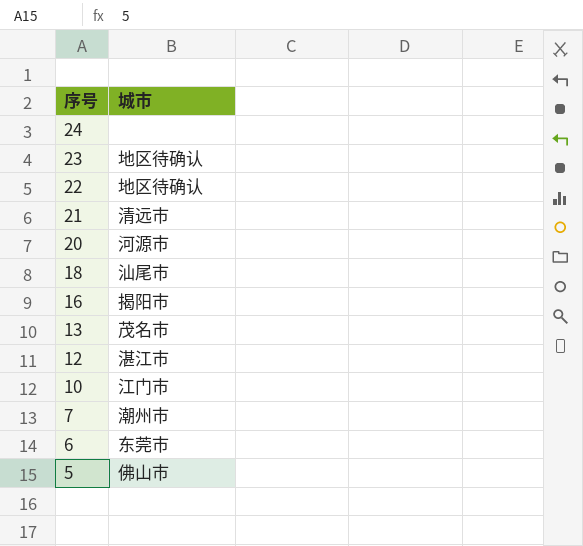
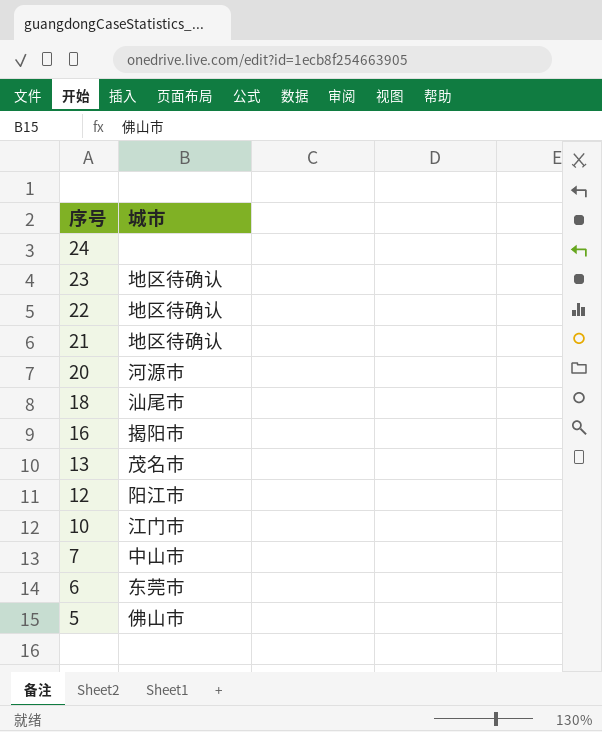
21 | 城市: 清远市 -> 地区待确认
12 | 城市: 湛江市 -> 阳江市
7 | 城市: 潮州市 -> 中山市

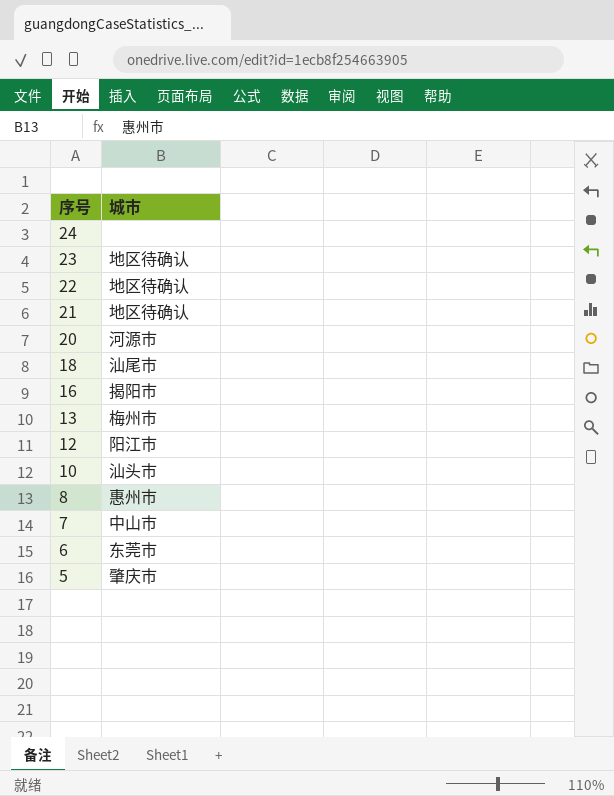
13 | 城市: 茂名市 -> 梅州市
10 | 城市: 江门市 -> 汕头市
row 8: none -> 惠州市
5 | 城市: 佛山市 -> 肇庆市

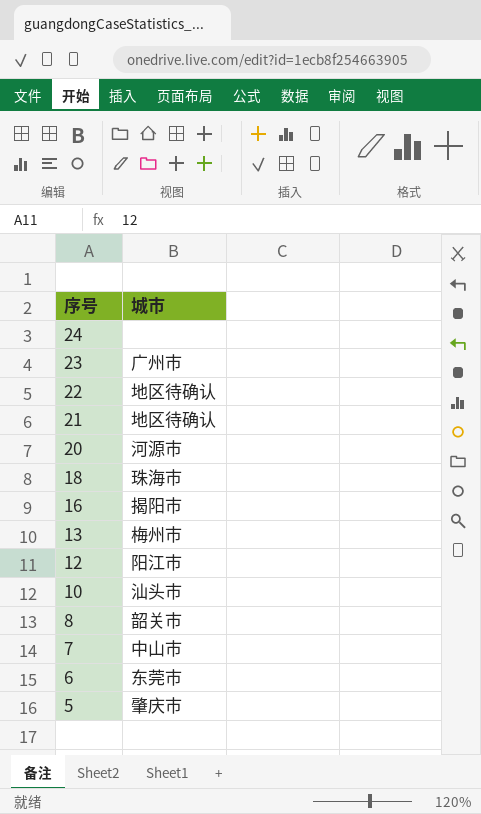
23 | 城市: 地区待确认 -> 广州市
18 | 城市: 汕尾市 -> 珠海市
8 | 城市: 惠州市 -> 韶关市

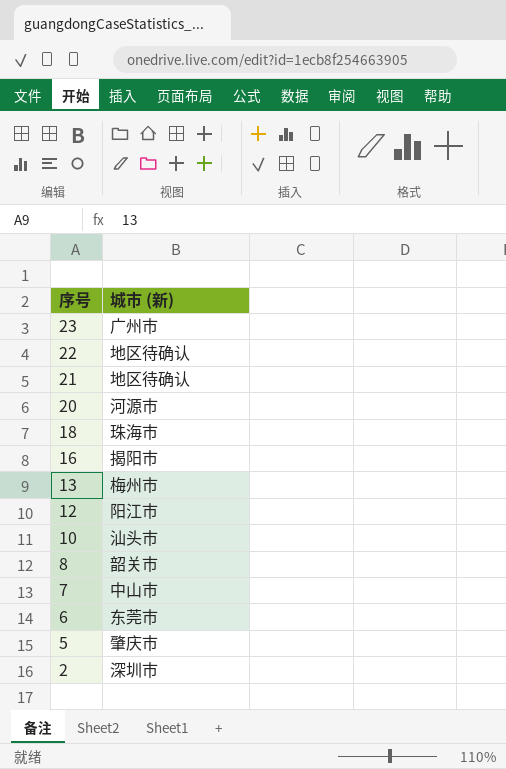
column name: 城市 -> 城市 (新)
row 24: none -> none
row 2: none -> 深圳市

